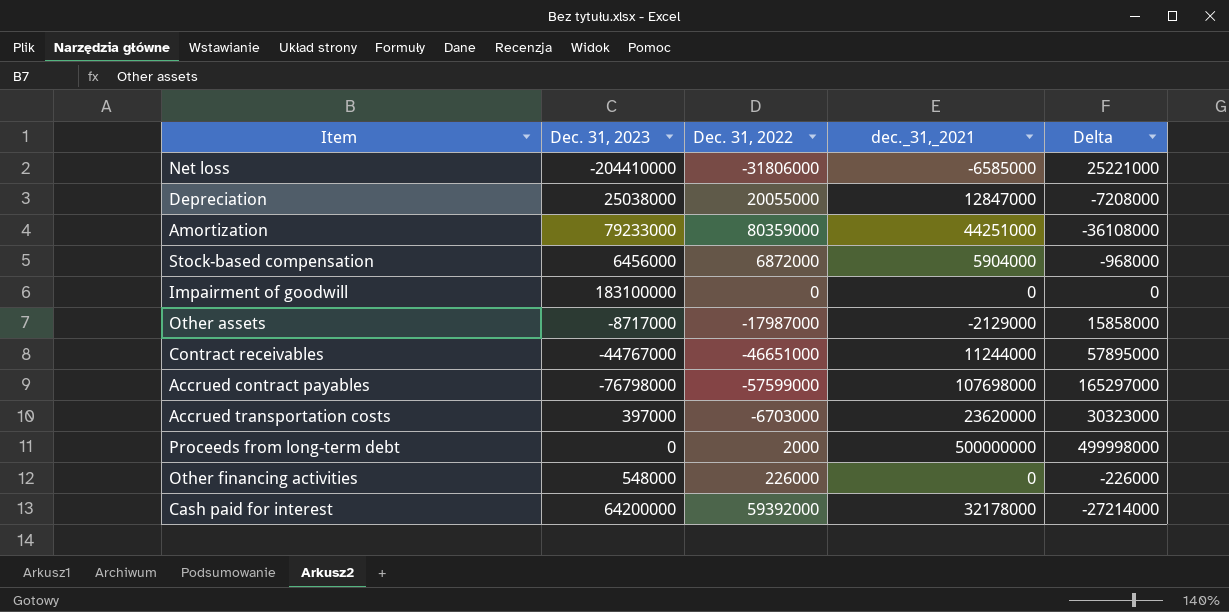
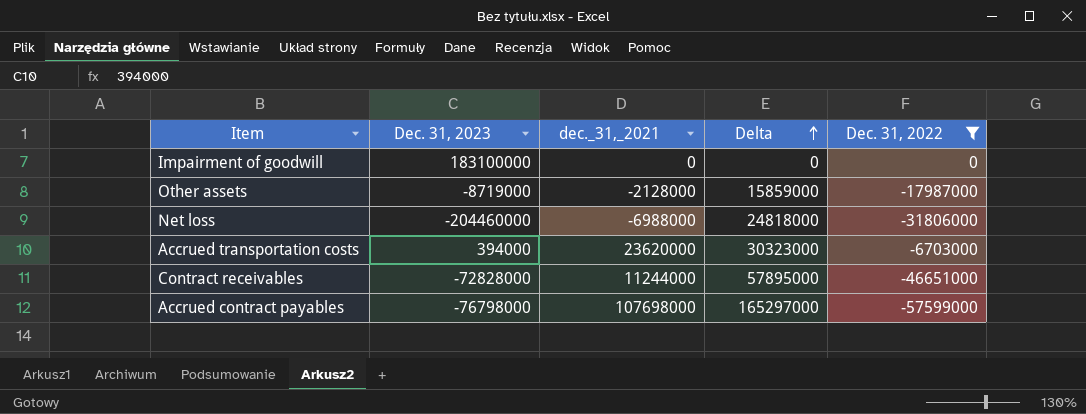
filter: none -> Dec. 31, 2022 <= 0
row order: none -> Delta ascending
column Dec. 31, 2022 | position: 3 -> 5
Other assets | Dec. 31, 2023: -8717000 -> -8719000
Other assets | dec._31,_2021: -2129000 -> -2128000
Other assets | Delta: 15858000 -> 15859000
Net loss | Dec. 31, 2023: -204410000 -> -204460000
Net loss | dec._31,_2021: -6585000 -> -6988000
Net loss | Delta: 25221000 -> 24818000
Accrued transportation costs | Dec. 31, 2023: 397000 -> 394000
Contract receivables | Dec. 31, 2023: -44767000 -> -72828000

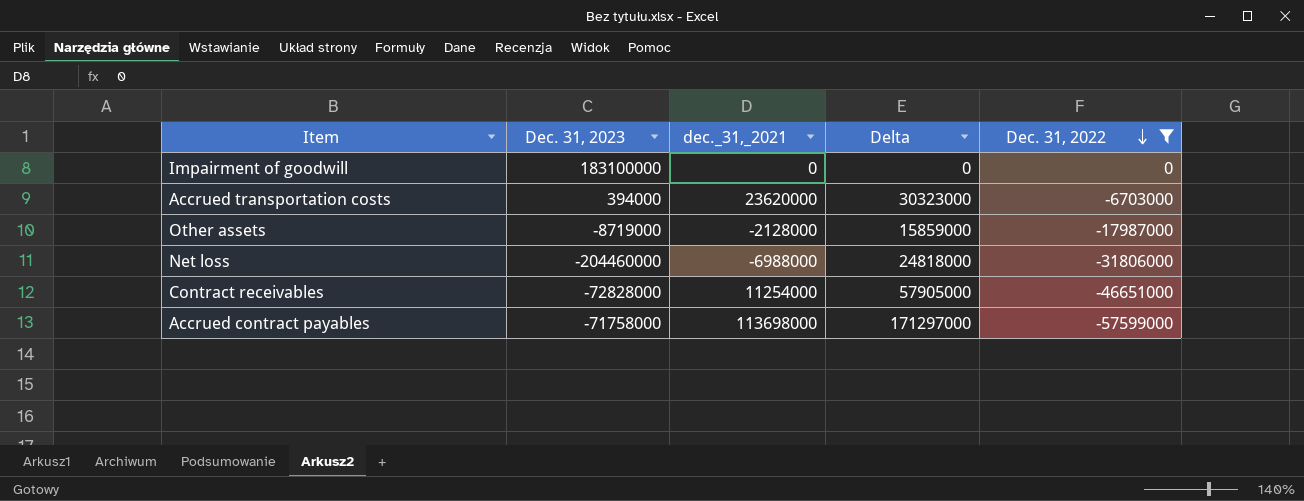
row order: Delta ascending -> Dec. 31, 2022 descending
Contract receivables | dec._31,_2021: 11244000 -> 11254000
Contract receivables | Delta: 57895000 -> 57905000
Accrued contract payables | Dec. 31, 2023: -76798000 -> -71758000
Accrued contract payables | dec._31,_2021: 107698000 -> 113698000
Accrued contract payables | Delta: 165297000 -> 171297000

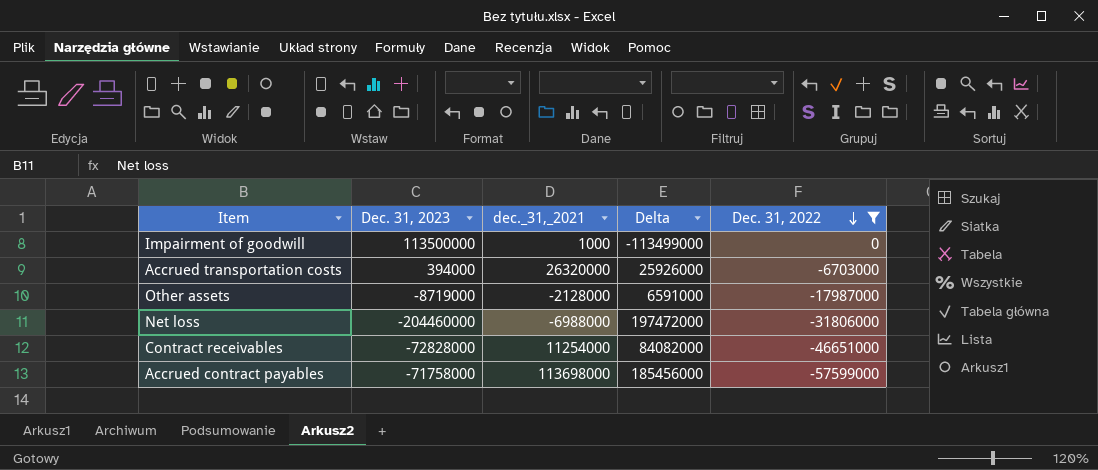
column Delta | formula: [dec._31,_2021] - [Dec. 31, 2022] -> [dec._31,_2021] - [Dec. 31, 2023]
Impairment of goodwill | Dec. 31, 2023: 183100000 -> 113500000
Impairment of goodwill | dec._31,_2021: 0 -> 1000
Accrued transportation costs | dec._31,_2021: 23620000 -> 26320000

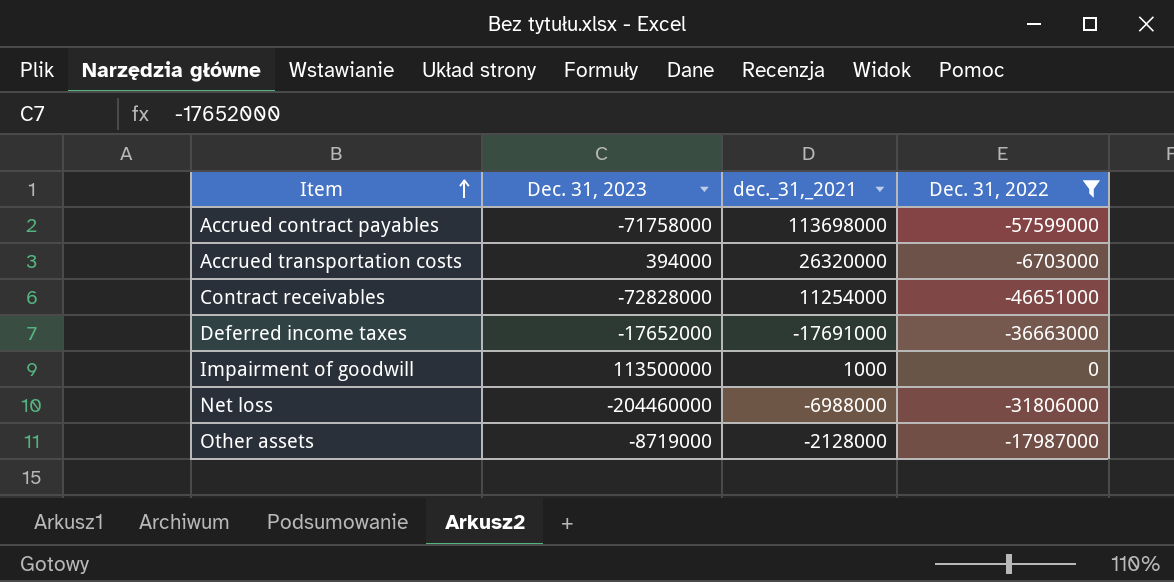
row order: Dec. 31, 2022 descending -> Item ascending
column Delta | formula: [dec._31,_2021] - [Dec. 31, 2023] -> none
row Deferred income taxes: none -> -17652000 | -17691000 | -36663000

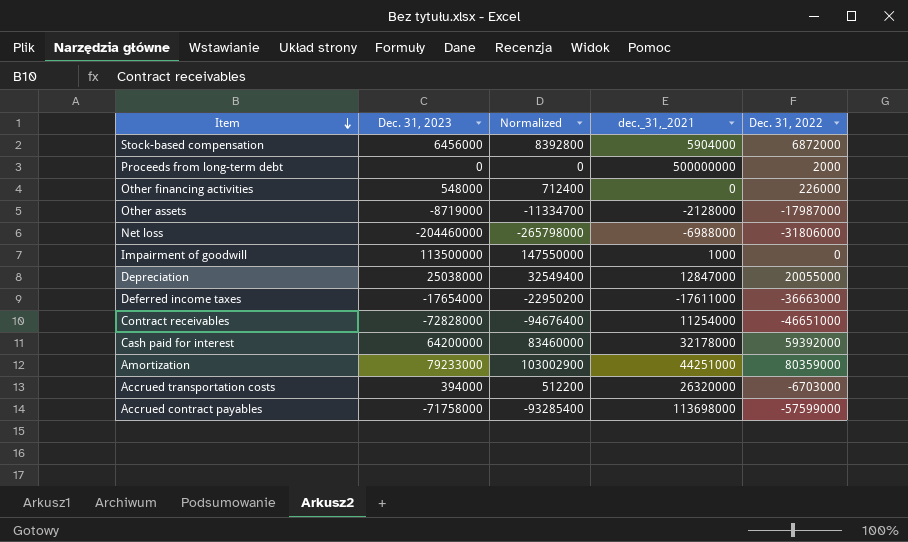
filter: Dec. 31, 2022 <= 0 -> none
row order: Item ascending -> Item descending
column Normalized | formula: none -> [Dec. 31, 2023] * 1.3
Deferred income taxes | Dec. 31, 2023: -17652000 -> -17654000
Deferred income taxes | dec._31,_2021: -17691000 -> -17611000

